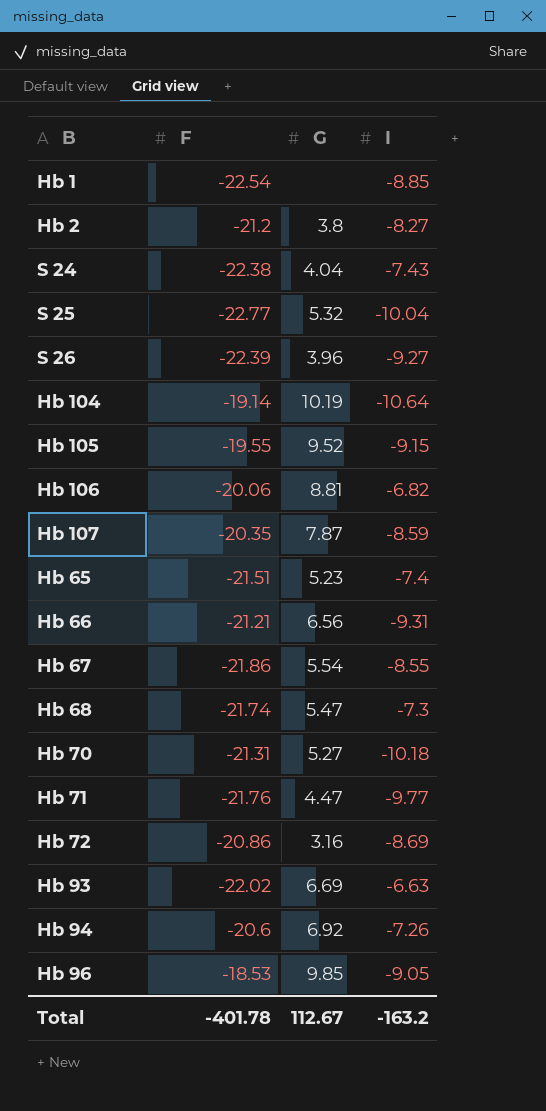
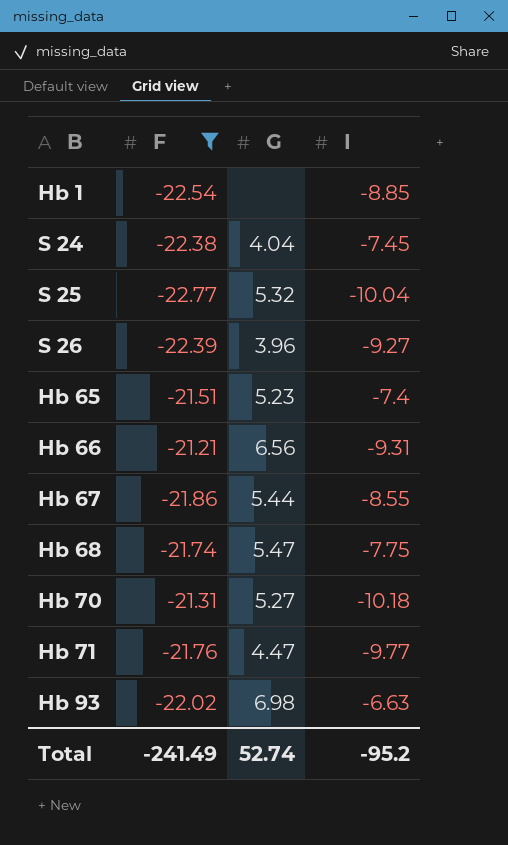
filter: none -> F <= -21.21
S 24 | I: -7.43 -> -7.45
Hb 67 | G: 5.54 -> 5.44
Hb 68 | I: -7.3 -> -7.75
Hb 93 | G: 6.69 -> 6.98
Total | F: -401.78 -> -241.49
Total | G: 112.67 -> 52.74
Total | I: -163.2 -> -95.2

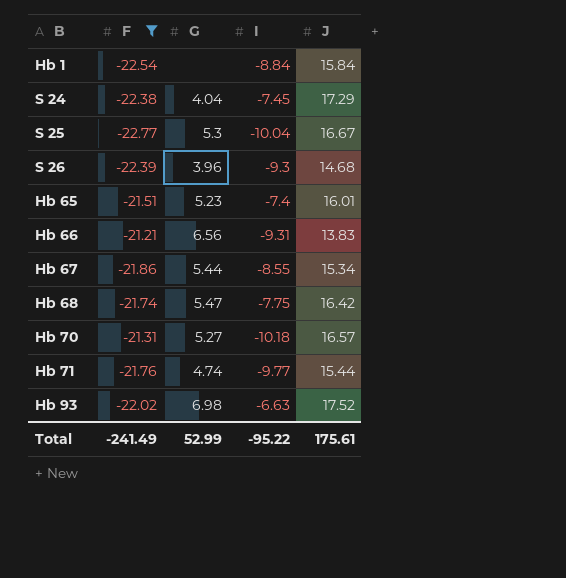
column J | position: none -> 5
Hb 1 | I: -8.85 -> -8.84
S 25 | G: 5.32 -> 5.3
S 26 | I: -9.27 -> -9.3
Hb 71 | G: 4.47 -> 4.74
Total | G: 52.74 -> 52.99
Total | I: -95.2 -> -95.22

